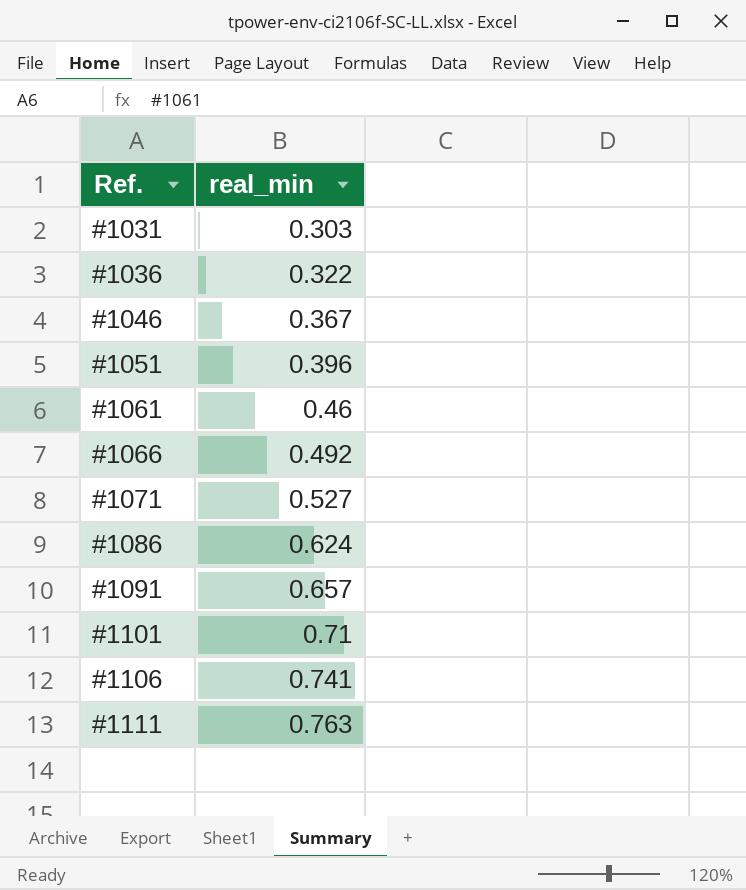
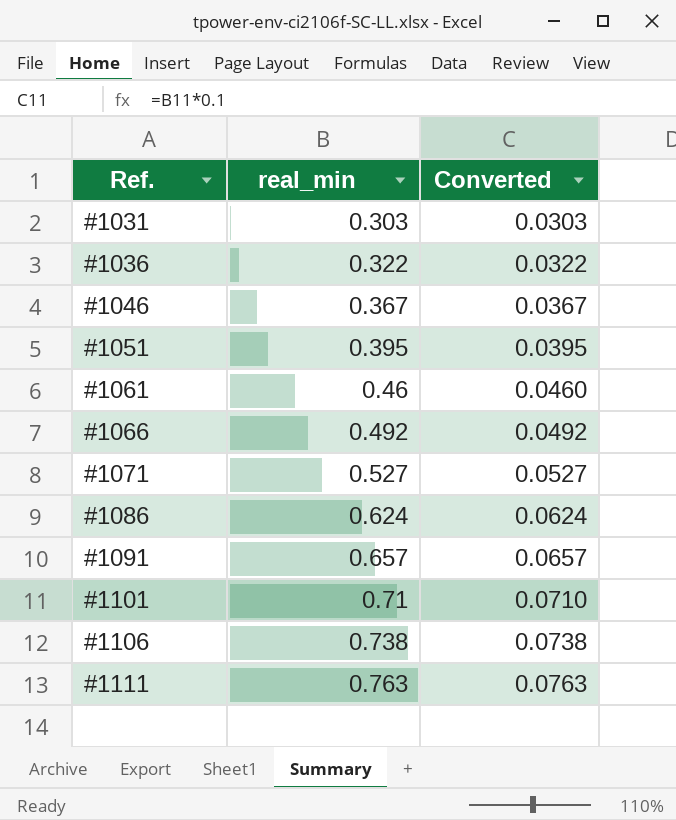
column Converted | formula: none -> [real_min] * 0.1
#1051 | real_min: 0.396 -> 0.395
#1106 | real_min: 0.741 -> 0.738

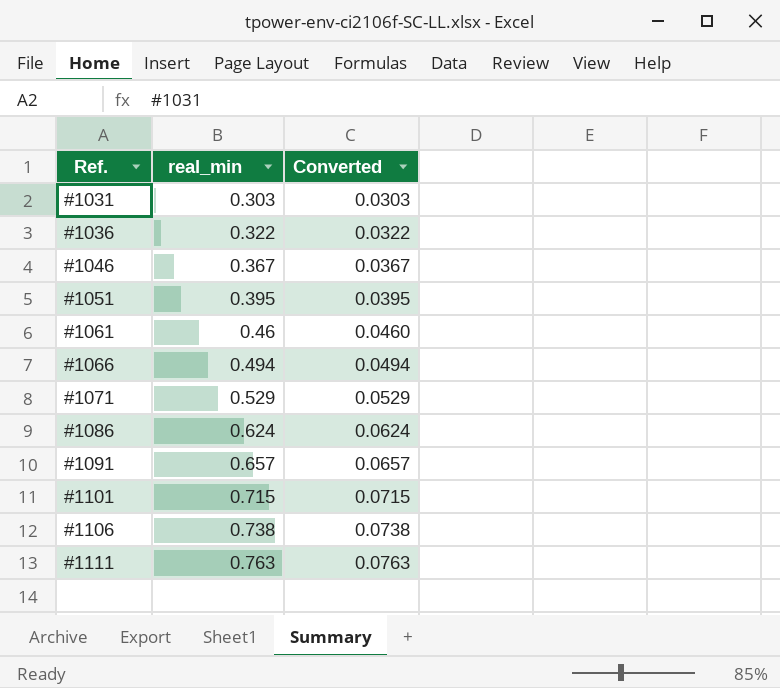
#1066 | real_min: 0.492 -> 0.494
#1066 | Converted: 0.0492 -> 0.0494
#1071 | real_min: 0.527 -> 0.529
#1071 | Converted: 0.0527 -> 0.0529
#1101 | real_min: 0.71 -> 0.715
#1101 | Converted: 0.0710 -> 0.0715

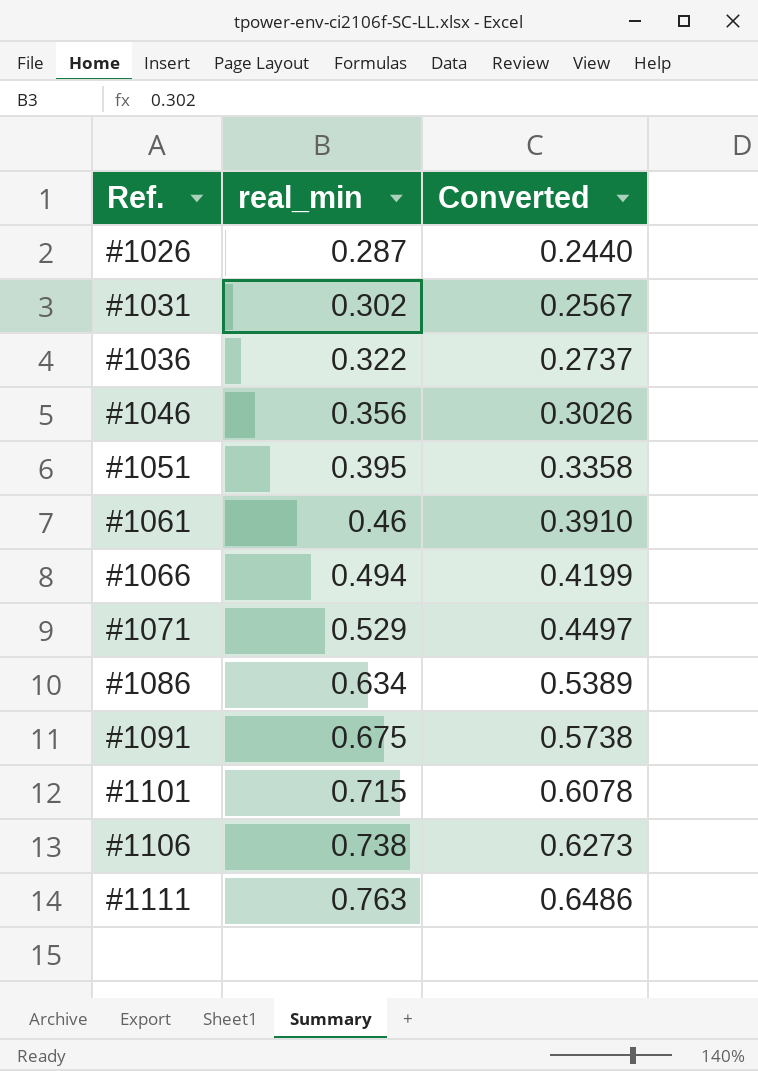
column Converted | formula: [real_min] * 0.1 -> [real_min] * 0.85
row #1026: none -> 0.287 | 0.2440
#1031 | real_min: 0.303 -> 0.302
#1046 | real_min: 0.367 -> 0.356
#1086 | real_min: 0.624 -> 0.634
#1091 | real_min: 0.657 -> 0.675

